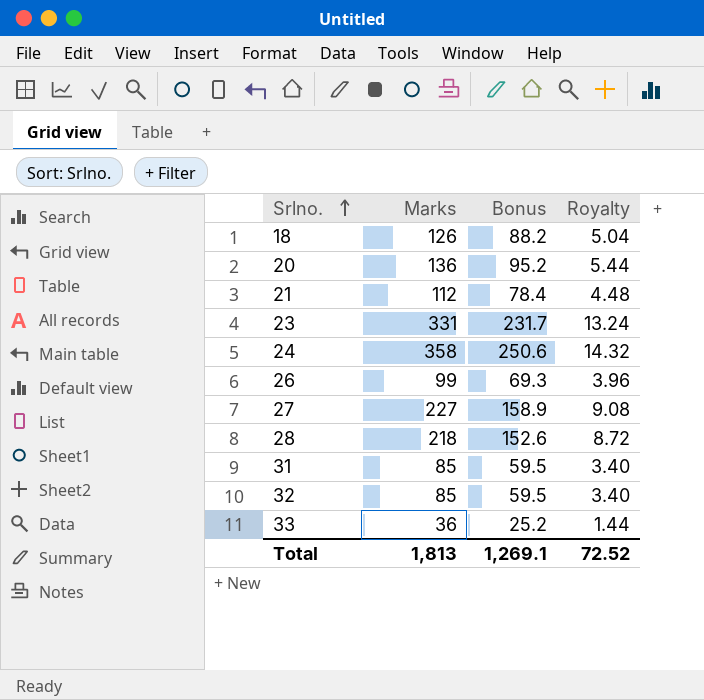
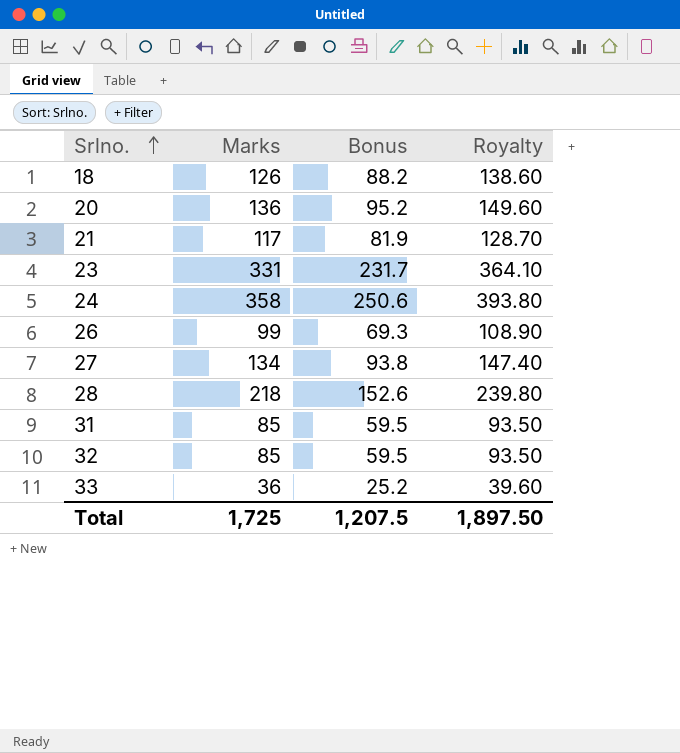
column Royalty | formula: [Marks] * 0.04 -> [Marks] * 1.1
21 | Marks: 112 -> 117
21 | Bonus: 78.4 -> 81.9
27 | Marks: 227 -> 134
27 | Bonus: 158.9 -> 93.8
Total | Marks: 1,813 -> 1,725
Total | Bonus: 1,269.1 -> 1,207.5
Total | Royalty: 72.52 -> 1,897.50

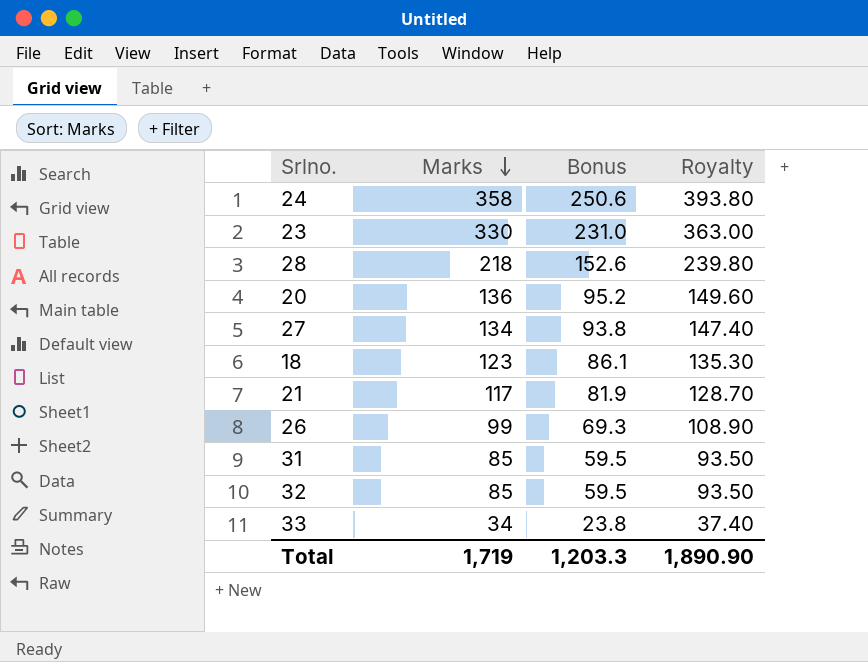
row order: Srlno. ascending -> Marks descending
23 | Marks: 331 -> 330
23 | Bonus: 231.7 -> 231.0
23 | Royalty: 364.10 -> 363.00
18 | Marks: 126 -> 123
18 | Bonus: 88.2 -> 86.1
18 | Royalty: 138.60 -> 135.30
33 | Marks: 36 -> 34
33 | Bonus: 25.2 -> 23.8
33 | Royalty: 39.60 -> 37.40
Total | Marks: 1,725 -> 1,719
Total | Bonus: 1,207.5 -> 1,203.3
Total | Royalty: 1,897.50 -> 1,890.90

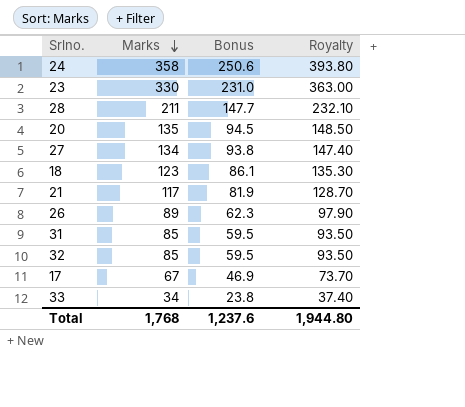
28 | Marks: 218 -> 211
28 | Bonus: 152.6 -> 147.7
28 | Royalty: 239.80 -> 232.10
20 | Marks: 136 -> 135
20 | Bonus: 95.2 -> 94.5
20 | Royalty: 149.60 -> 148.50
26 | Marks: 99 -> 89
26 | Bonus: 69.3 -> 62.3
26 | Royalty: 108.90 -> 97.90
row 17: none -> 67 | 46.9 | 73.70
Total | Marks: 1,719 -> 1,768
Total | Bonus: 1,203.3 -> 1,237.6
Total | Royalty: 1,890.90 -> 1,944.80

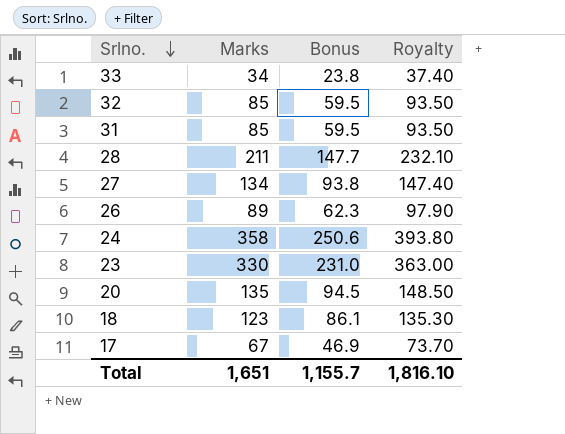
row order: Marks descending -> Srlno. descending
row 21: 117 | 81.9 | 128.70 -> none
Total | Marks: 1,768 -> 1,651
Total | Bonus: 1,237.6 -> 1,155.7
Total | Royalty: 1,944.80 -> 1,816.10

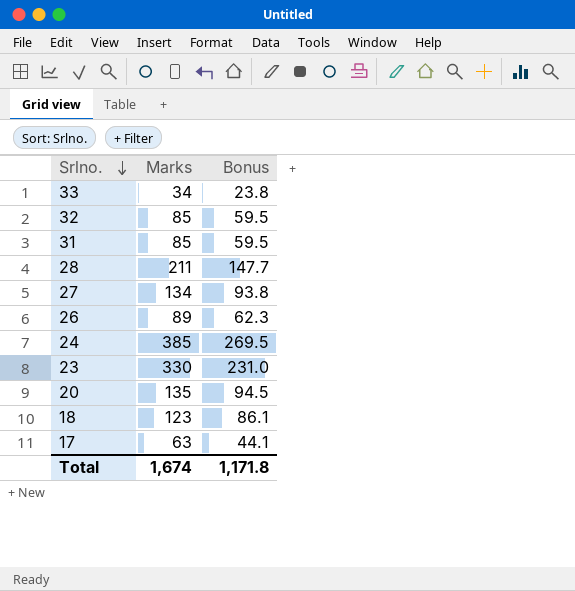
column Royalty | formula: [Marks] * 1.1 -> none
24 | Marks: 358 -> 385
24 | Bonus: 250.6 -> 269.5
17 | Marks: 67 -> 63
17 | Bonus: 46.9 -> 44.1
Total | Marks: 1,651 -> 1,674
Total | Bonus: 1,155.7 -> 1,171.8

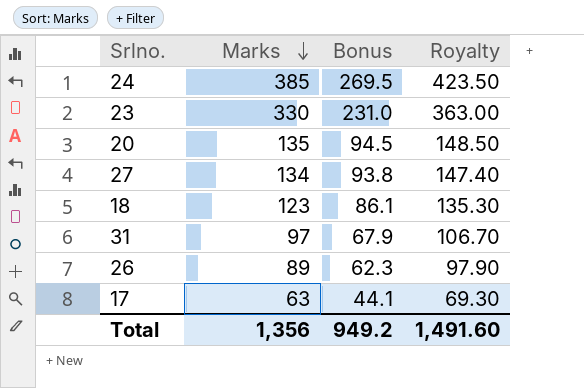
row order: Srlno. descending -> Marks descending
column Royalty | formula: none -> [Marks] * 1.1
row 33: 34 | 23.8 -> none
row 32: 85 | 59.5 -> none
row 28: 211 | 147.7 -> none
31 | Marks: 85 -> 97
31 | Bonus: 59.5 -> 67.9
Total | Marks: 1,674 -> 1,356
Total | Bonus: 1,171.8 -> 949.2

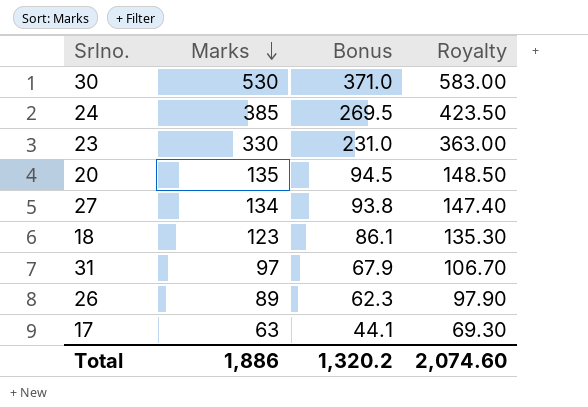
row 30: none -> 530 | 371.0 | 583.00
Total | Marks: 1,356 -> 1,886
Total | Bonus: 949.2 -> 1,320.2
Total | Royalty: 1,491.60 -> 2,074.60

